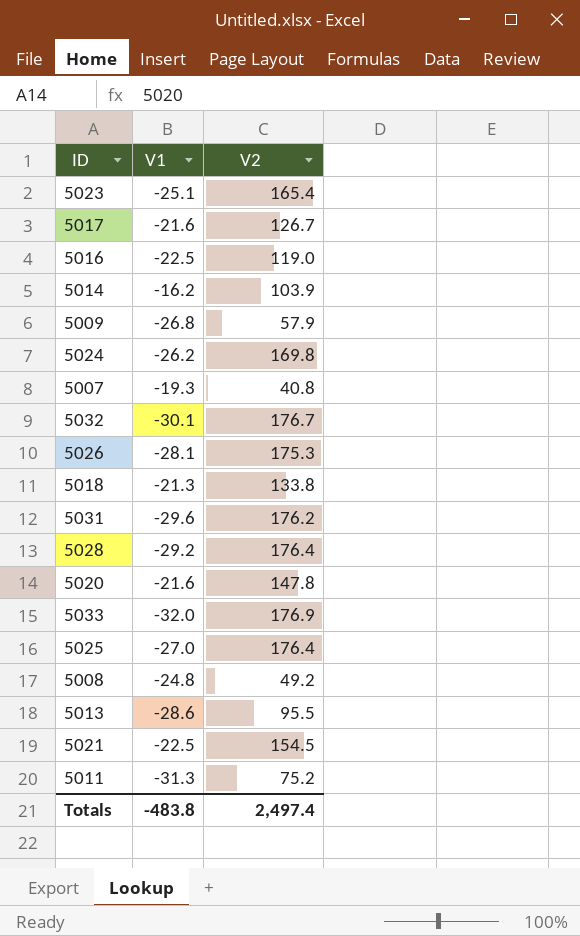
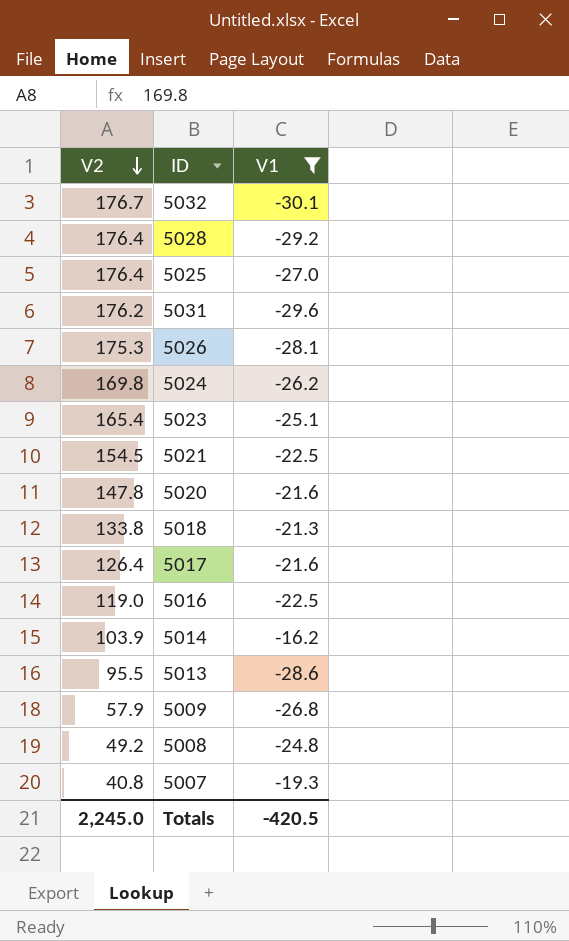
filter: none -> V1 >= -30.1
row order: none -> V2 descending
column V2 | position: 3 -> 1
5017 | V2: 126.7 -> 126.4
Totals | V2: 2,497.4 -> 2,245.0
Totals | V1: -483.8 -> -420.5

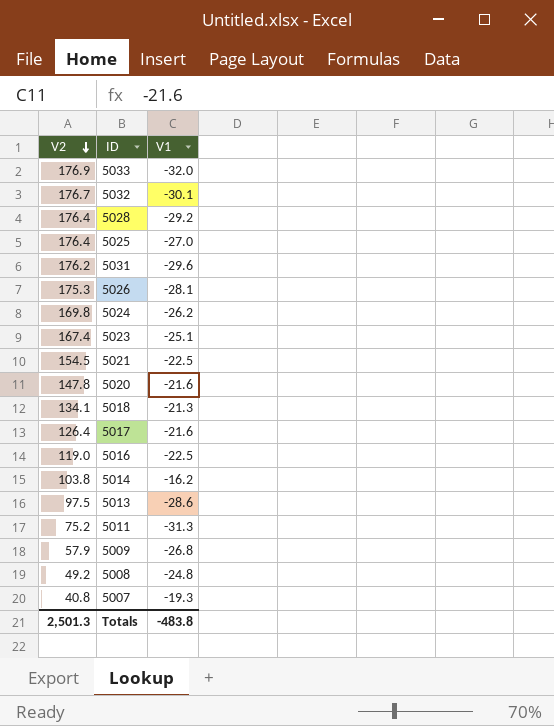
filter: V1 >= -30.1 -> none
5023 | V2: 165.4 -> 167.4
5018 | V2: 133.8 -> 134.1
5014 | V2: 103.9 -> 103.8
5013 | V2: 95.5 -> 97.5
Totals | V2: 2,245.0 -> 2,501.3
Totals | V1: -420.5 -> -483.8

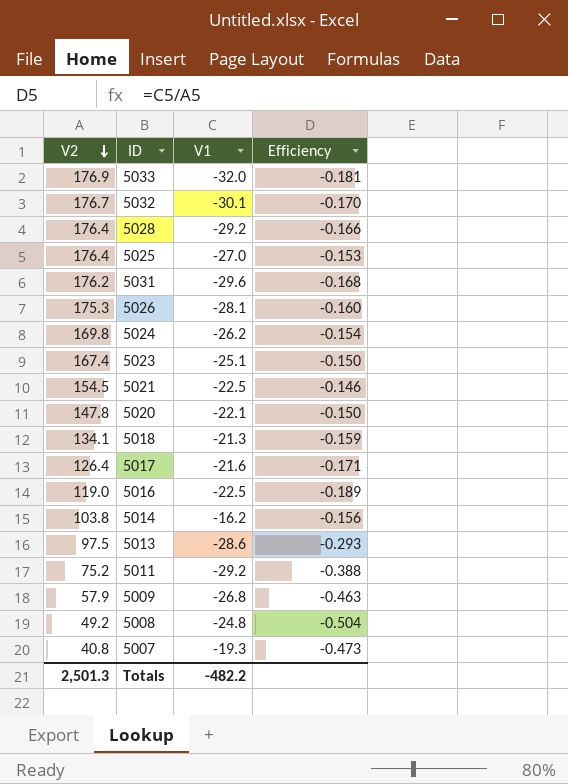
column Efficiency | formula: none -> [V1] / [V2]
5020 | V1: -21.6 -> -22.1
5011 | V1: -31.3 -> -29.2
Totals | V1: -483.8 -> -482.2

